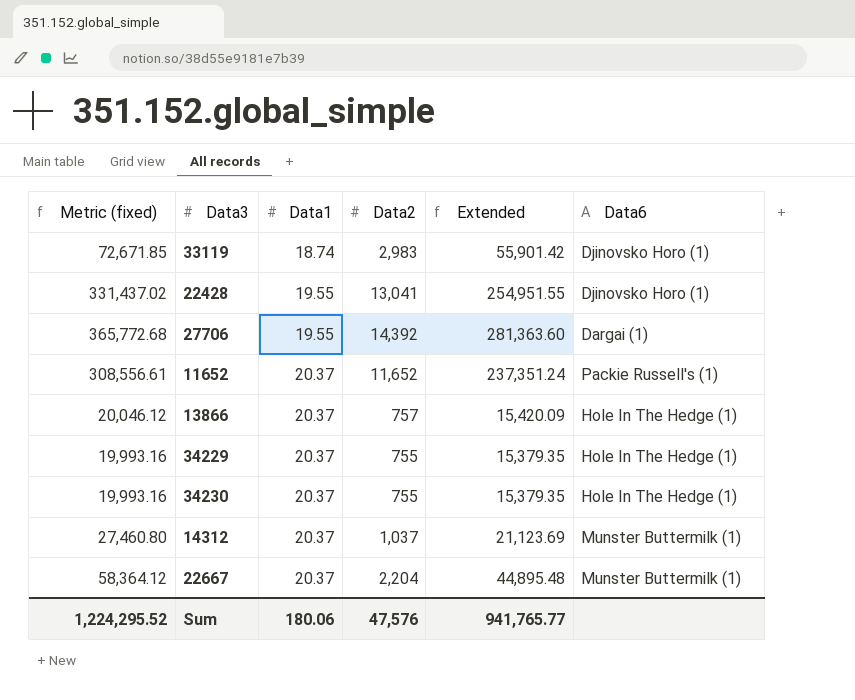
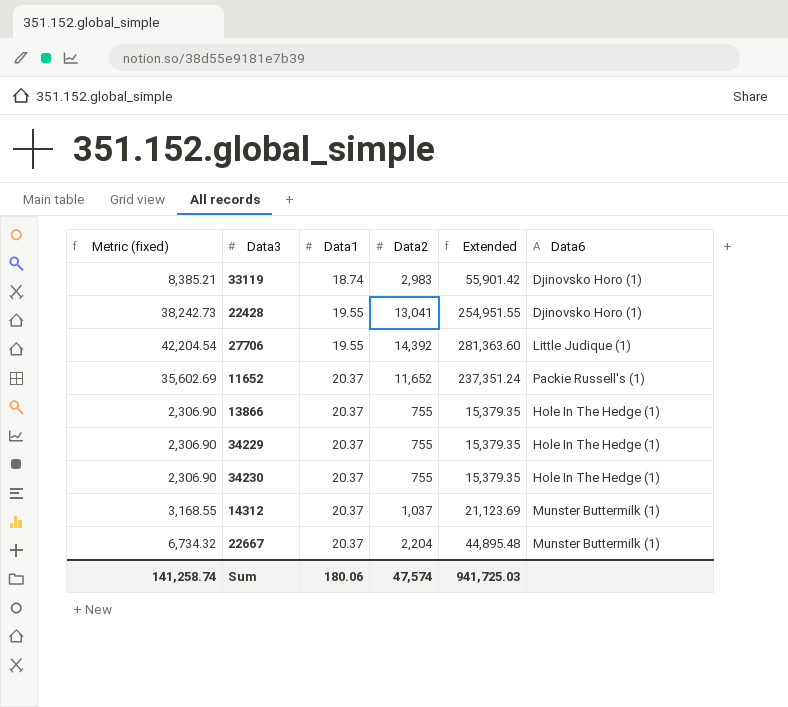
column Metric (fixed) | formula: [Extended] * 1.3 -> [Extended] * 0.15
27706 | Data6: Dargai (1) -> Little Judique (1)
13866 | Data2: 757 -> 755
13866 | Extended: 15,420.09 -> 15,379.35
Sum | Metric (fixed): 1,224,295.52 -> 141,258.74
Sum | Data2: 47,576 -> 47,574
Sum | Extended: 941,765.77 -> 941,725.03

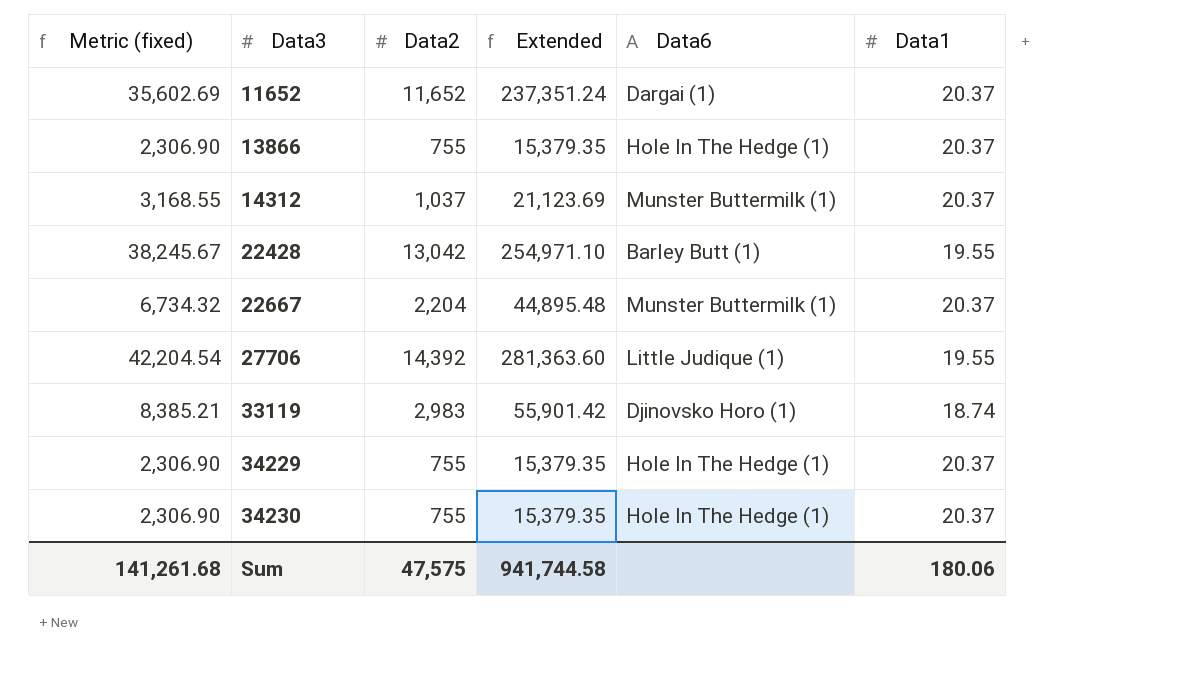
row order: Data1 ascending -> Data3 ascending
column Data1 | position: 3 -> 6
11652 | Data6: Packie Russell's (1) -> Dargai (1)
22428 | Metric (fixed): 38,242.73 -> 38,245.67
22428 | Data2: 13,041 -> 13,042
22428 | Extended: 254,951.55 -> 254,971.10
22428 | Data6: Djinovsko Horo (1) -> Barley Butt (1)
Sum | Metric (fixed): 141,258.74 -> 141,261.68
Sum | Data2: 47,574 -> 47,575
Sum | Extended: 941,725.03 -> 941,744.58

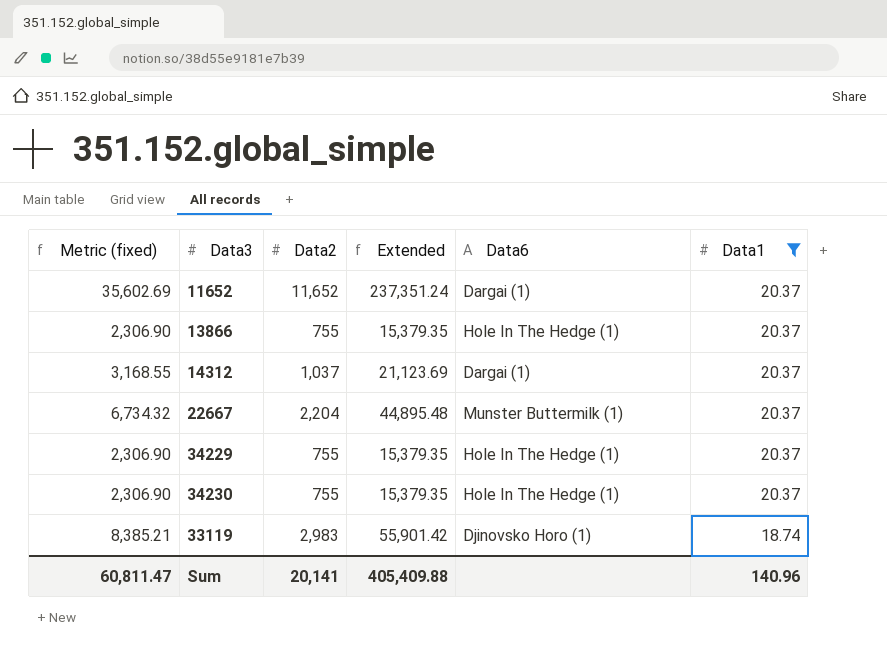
filter: none -> Data1 != 19.55
row order: Data3 ascending -> Data1 descending
14312 | Data6: Munster Buttermilk (1) -> Dargai (1)
Sum | Metric (fixed): 141,261.68 -> 60,811.47
Sum | Data2: 47,575 -> 20,141
Sum | Extended: 941,744.58 -> 405,409.88
Sum | Data1: 180.06 -> 140.96

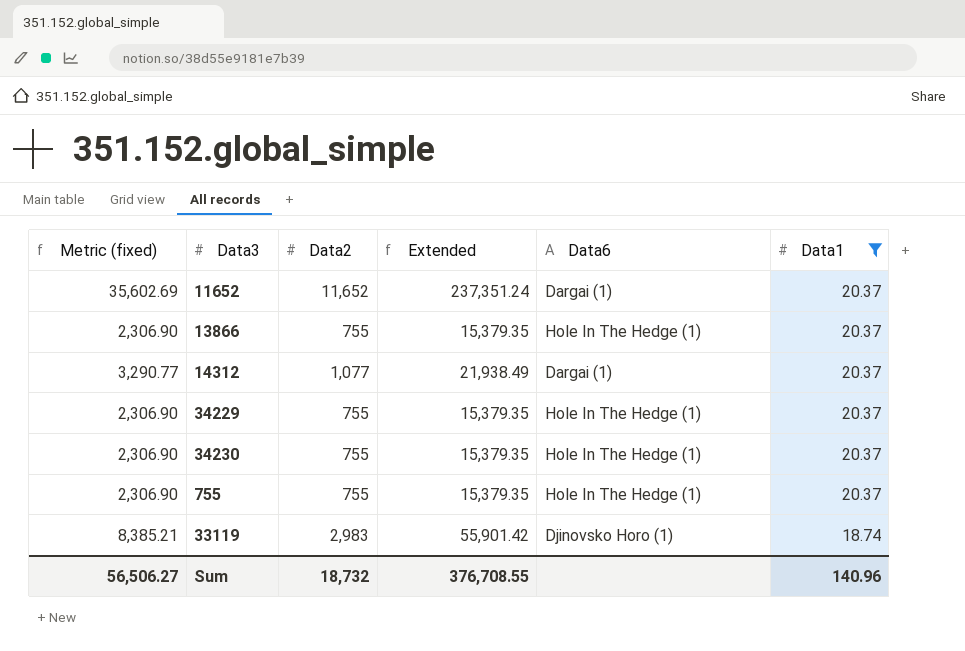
row 22667: 6,734.32 | 2,204 | 44,895.48 | Munster Buttermilk (1) | 20.37 -> none
14312 | Metric (fixed): 3,168.55 -> 3,290.77
14312 | Data2: 1,037 -> 1,077
14312 | Extended: 21,123.69 -> 21,938.49
row 755: none -> 2,306.90 | 755 | 15,379.35 | Hole In The Hedge (1) | 20.37
Sum | Metric (fixed): 60,811.47 -> 56,506.27
Sum | Data2: 20,141 -> 18,732
Sum | Extended: 405,409.88 -> 376,708.55

